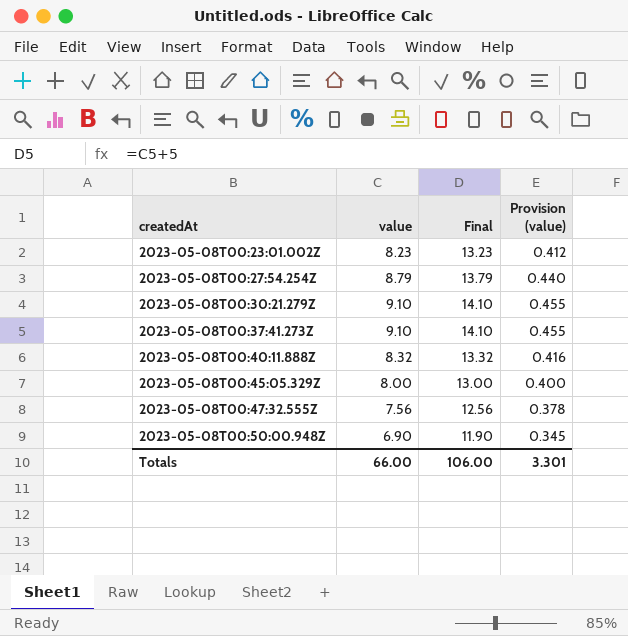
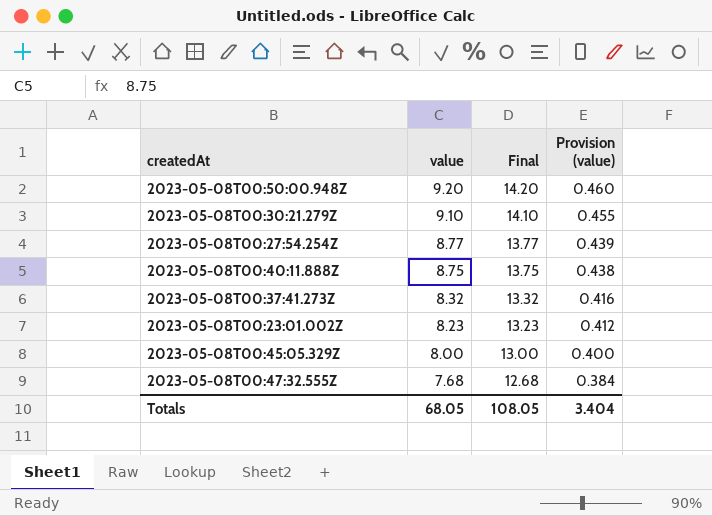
row order: createdAt ascending -> value descending
2023-05-08T00:50:00.948Z | value: 6.90 -> 9.20
2023-05-08T00:50:00.948Z | Final: 11.90 -> 14.20
2023-05-08T00:50:00.948Z | Provision (value): 0.345 -> 0.460
2023-05-08T00:27:54.254Z | value: 8.79 -> 8.77
2023-05-08T00:27:54.254Z | Final: 13.79 -> 13.77
2023-05-08T00:27:54.254Z | Provision (value): 0.440 -> 0.439
2023-05-08T00:40:11.888Z | value: 8.32 -> 8.75
2023-05-08T00:40:11.888Z | Final: 13.32 -> 13.75
2023-05-08T00:40:11.888Z | Provision (value): 0.416 -> 0.438
2023-05-08T00:37:41.273Z | value: 9.10 -> 8.32
2023-05-08T00:37:41.273Z | Final: 14.10 -> 13.32
2023-05-08T00:37:41.273Z | Provision (value): 0.455 -> 0.416
2023-05-08T00:47:32.555Z | value: 7.56 -> 7.68
2023-05-08T00:47:32.555Z | Final: 12.56 -> 12.68
2023-05-08T00:47:32.555Z | Provision (value): 0.378 -> 0.384
Totals | value: 66.00 -> 68.05
Totals | Final: 106.00 -> 108.05
Totals | Provision (value): 3.301 -> 3.404

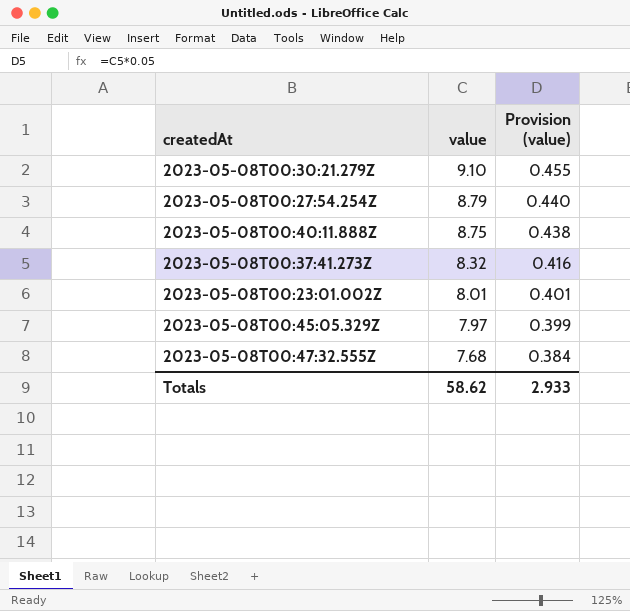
column Final | formula: [value] + 5 -> none
row 2023-05-08T00:50:00.948Z: 9.20 | 14.20 | 0.460 -> none
2023-05-08T00:27:54.254Z | value: 8.77 -> 8.79
2023-05-08T00:27:54.254Z | Provision (value): 0.439 -> 0.440
2023-05-08T00:23:01.002Z | value: 8.23 -> 8.01
2023-05-08T00:23:01.002Z | Provision (value): 0.412 -> 0.401
2023-05-08T00:45:05.329Z | value: 8.00 -> 7.97
2023-05-08T00:45:05.329Z | Provision (value): 0.400 -> 0.399
Totals | value: 68.05 -> 58.62
Totals | Provision (value): 3.404 -> 2.933

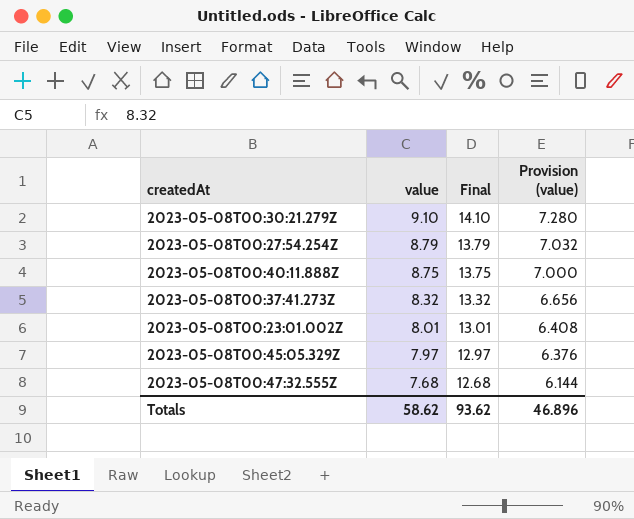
column Final | formula: none -> [value] + 5
column Provision (value) | formula: [value] * 0.05 -> [value] * 0.8
Totals | Provision (value): 2.933 -> 46.896

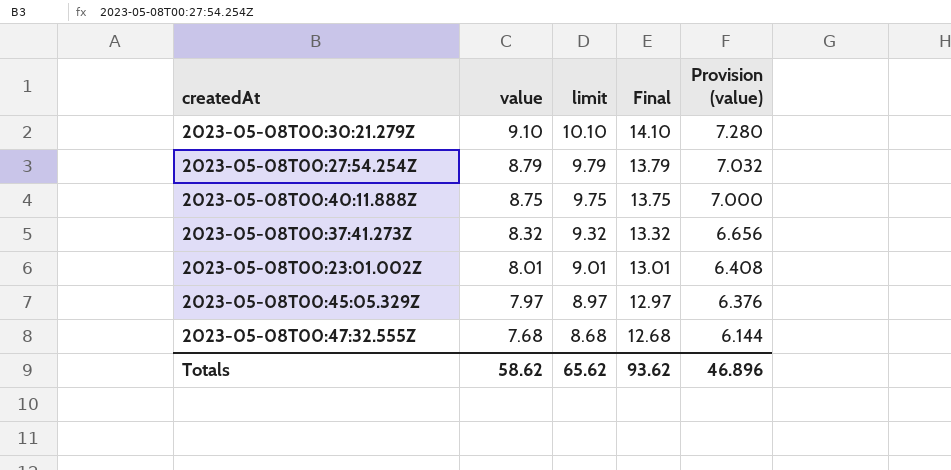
column limit | formula: none -> [value] + 1

